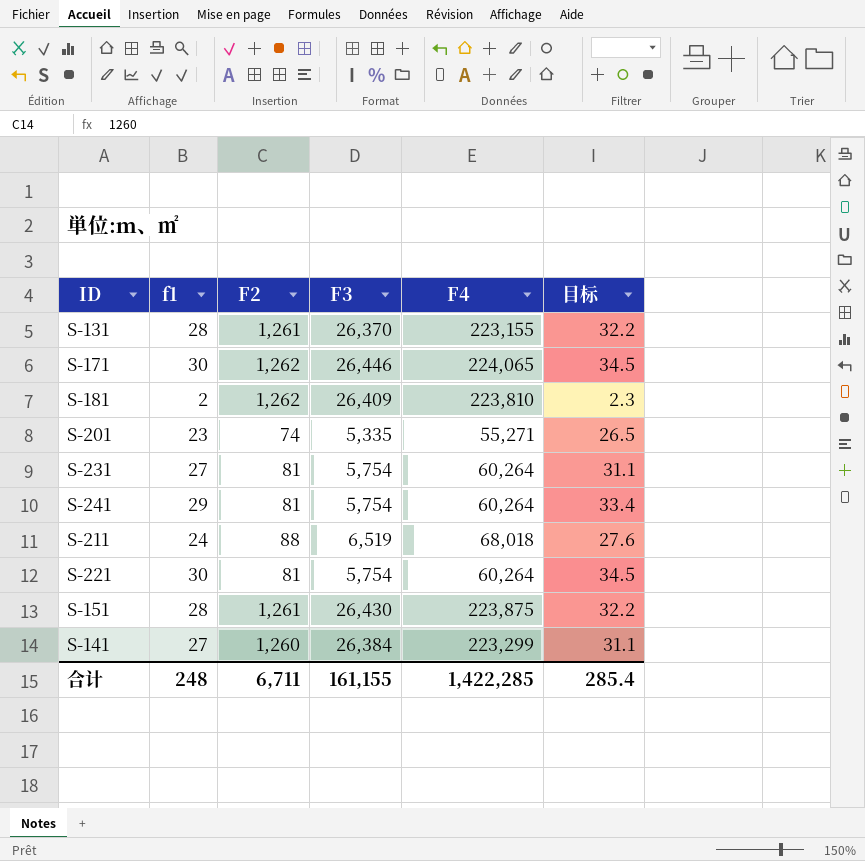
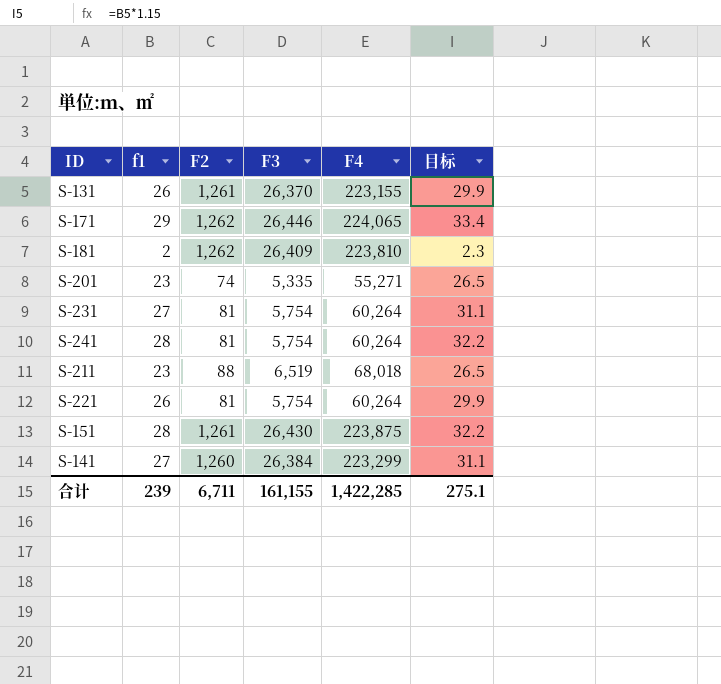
S-131 | f1: 28 -> 26
S-131 | 目标: 32.2 -> 29.9
S-171 | f1: 30 -> 29
S-171 | 目标: 34.5 -> 33.4
S-241 | f1: 29 -> 28
S-241 | 目标: 33.4 -> 32.2
S-211 | f1: 24 -> 23
S-211 | 目标: 27.6 -> 26.5
S-221 | f1: 30 -> 26
S-221 | 目标: 34.5 -> 29.9
合计 | f1: 248 -> 239
合计 | 目标: 285.4 -> 275.1

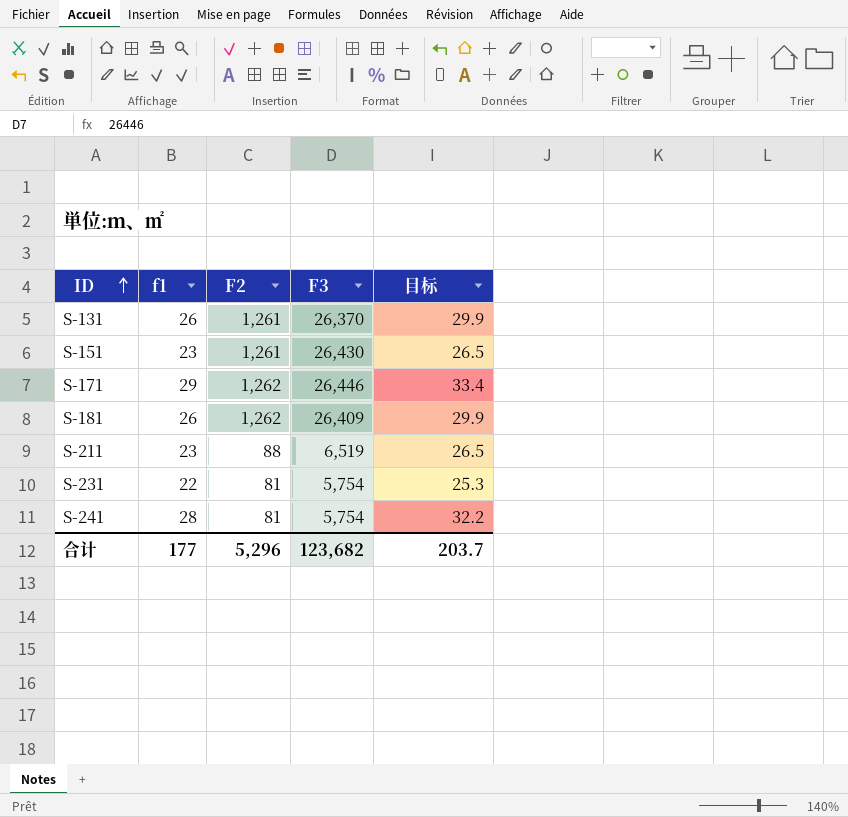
row order: none -> ID ascending
column F4 | position: 5 -> none
row S-201: 23 | 74 | 5,335 | 55,271 | 26.5 -> none
row S-221: 26 | 81 | 5,754 | 60,264 | 29.9 -> none
row S-141: 27 | 1,260 | 26,384 | 223,299 | 31.1 -> none
S-151 | f1: 28 -> 23
S-151 | 目标: 32.2 -> 26.5
S-181 | f1: 2 -> 26
S-181 | 目标: 2.3 -> 29.9
S-231 | f1: 27 -> 22
S-231 | 目标: 31.1 -> 25.3
合计 | f1: 239 -> 177
合计 | F2: 6,711 -> 5,296
合计 | F3: 161,155 -> 123,682
合计 | 目标: 275.1 -> 203.7

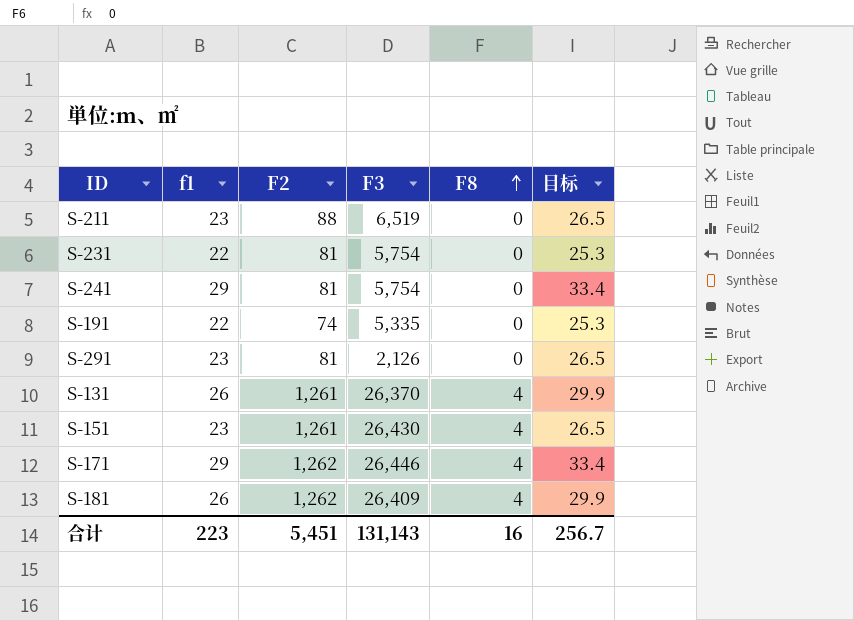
row order: ID ascending -> F8 ascending
column F8 | position: none -> 5
S-241 | f1: 28 -> 29
S-241 | 目标: 32.2 -> 33.4
row S-191: none -> 22 | 74 | 5,335 | 0 | 25.3
row S-291: none -> 23 | 81 | 2,126 | 0 | 26.5
合计 | f1: 177 -> 223
合计 | F2: 5,296 -> 5,451
合计 | F3: 123,682 -> 131,143
合计 | 目标: 203.7 -> 256.7

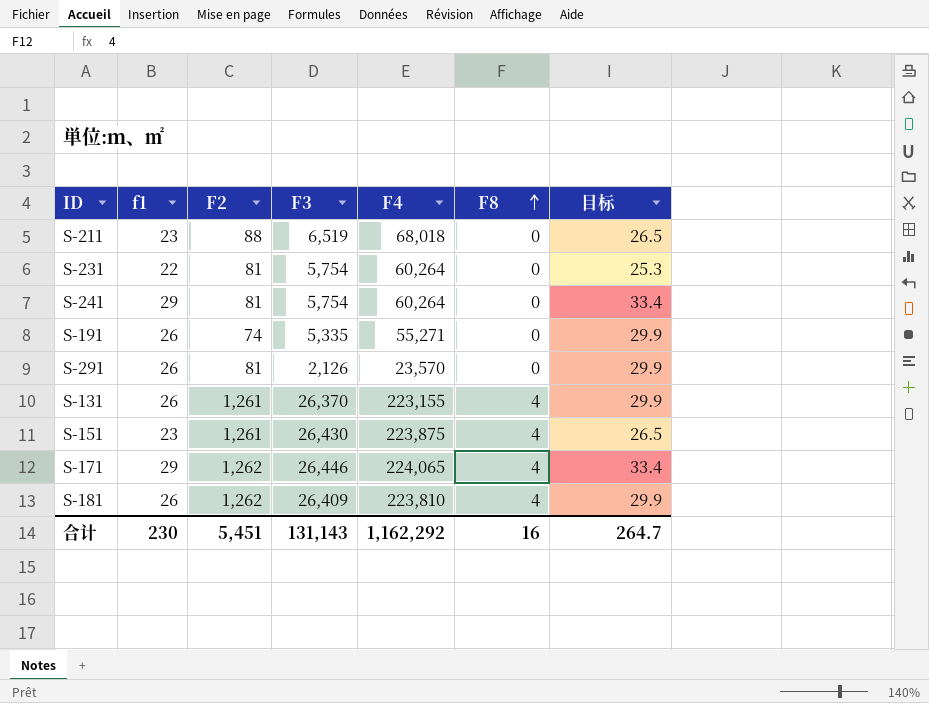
column F4 | position: none -> 5
S-191 | f1: 22 -> 26
S-191 | 目标: 25.3 -> 29.9
S-291 | f1: 23 -> 26
S-291 | 目标: 26.5 -> 29.9
合计 | f1: 223 -> 230
合计 | 目标: 256.7 -> 264.7

